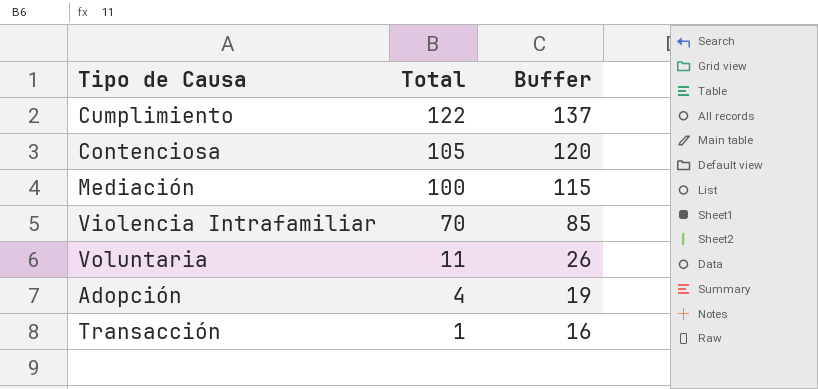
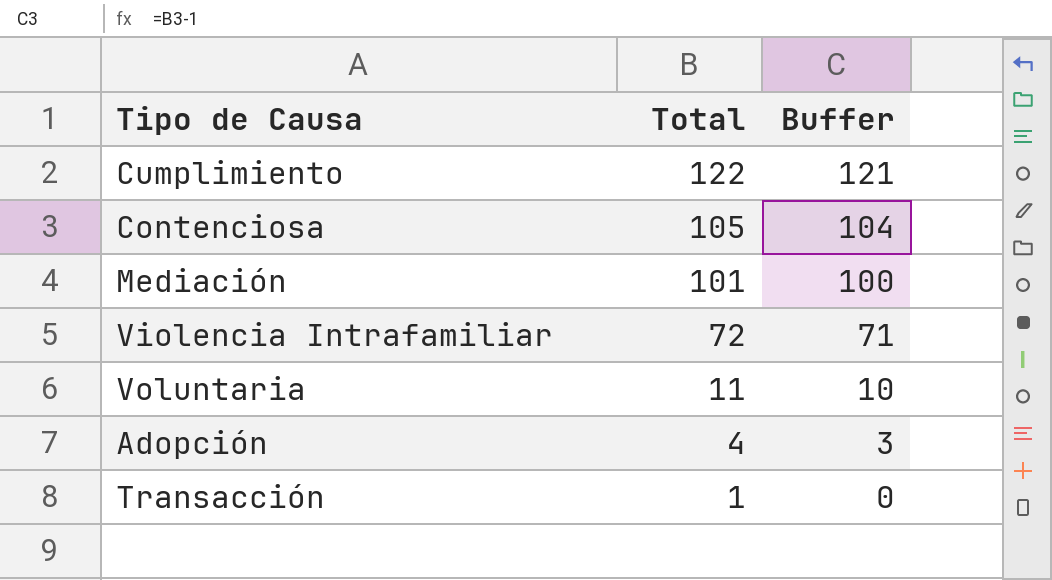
column Buffer | formula: [Total] + 15 -> [Total] - 1
Mediación | Total: 100 -> 101
Violencia Intrafamiliar | Total: 70 -> 72

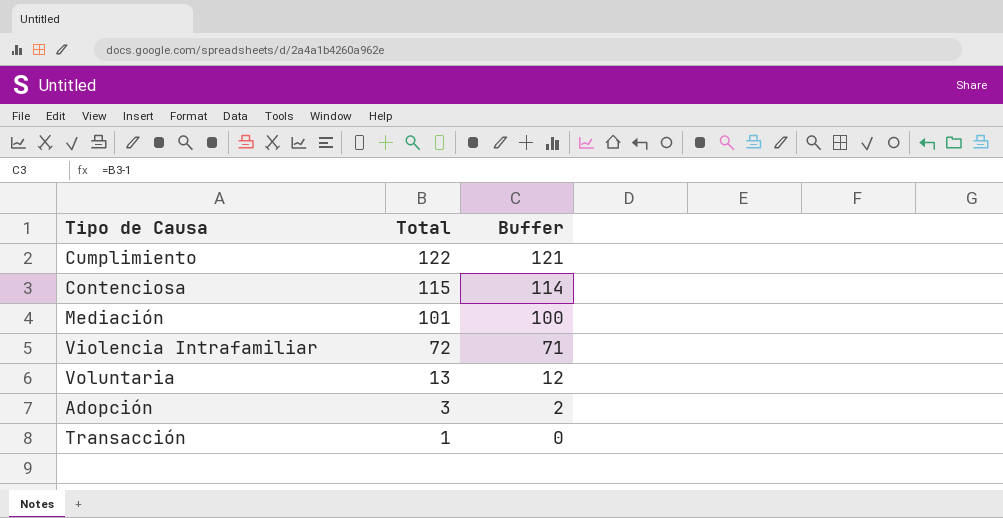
Contenciosa | Total: 105 -> 115
Contenciosa | Buffer: 104 -> 114
Voluntaria | Total: 11 -> 13
Voluntaria | Buffer: 10 -> 12
Adopción | Total: 4 -> 3
Adopción | Buffer: 3 -> 2

